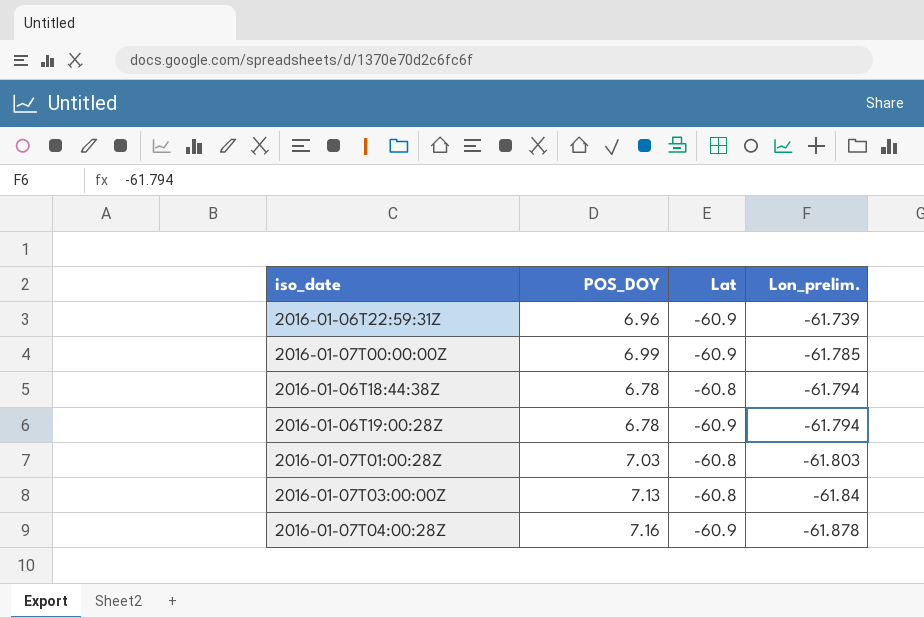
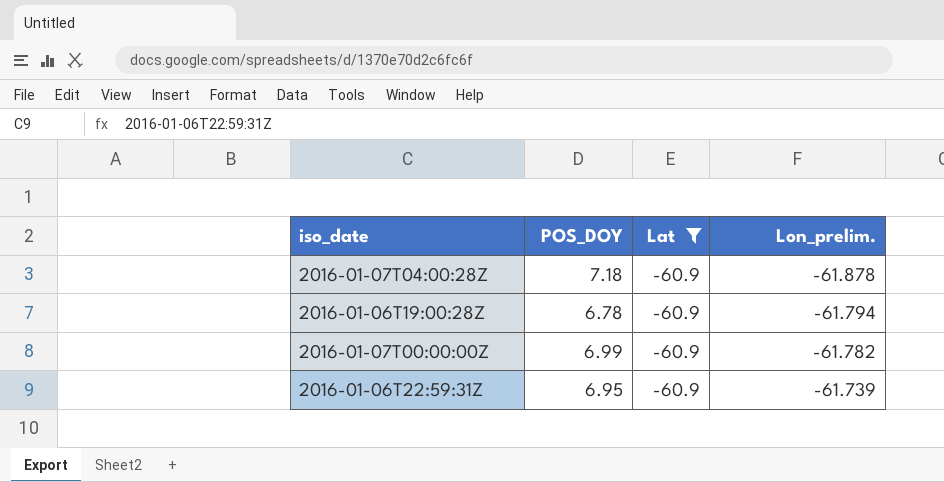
filter: none -> Lat = -60.9
row order: Lon_prelim. descending -> Lon_prelim. ascending
2016-01-07T04:00:28Z | POS_DOY: 7.16 -> 7.18
2016-01-07T00:00:00Z | Lon_prelim.: -61.785 -> -61.782
2016-01-06T22:59:31Z | POS_DOY: 6.96 -> 6.95

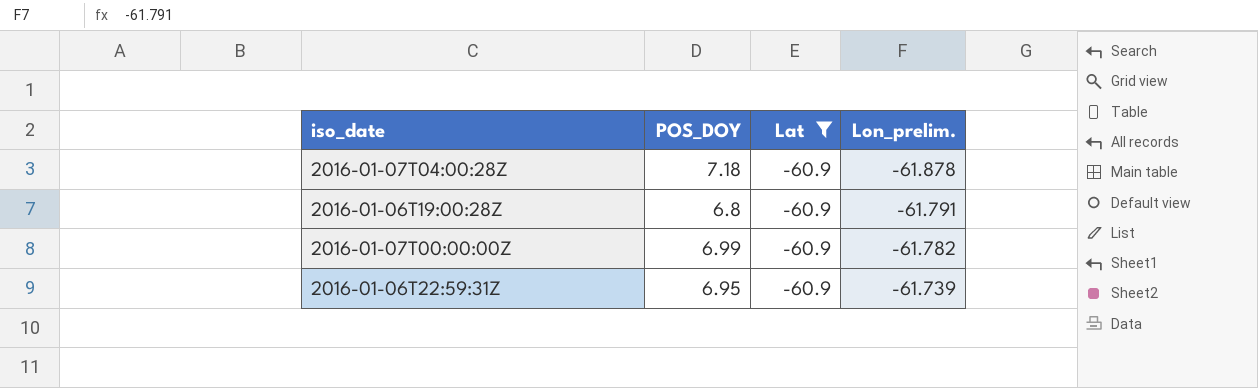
2016-01-06T19:00:28Z | POS_DOY: 6.78 -> 6.8
2016-01-06T19:00:28Z | Lon_prelim.: -61.794 -> -61.791

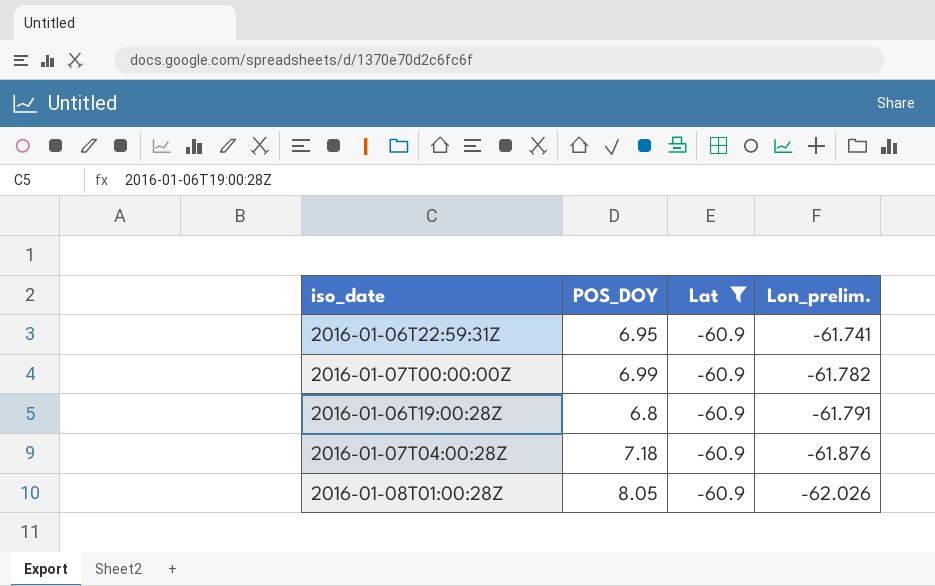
row order: Lon_prelim. ascending -> Lon_prelim. descending
2016-01-06T22:59:31Z | Lon_prelim.: -61.739 -> -61.741
2016-01-07T04:00:28Z | Lon_prelim.: -61.878 -> -61.876
row 2016-01-08T01:00:28Z: none -> 8.05 | -60.9 | -62.026

